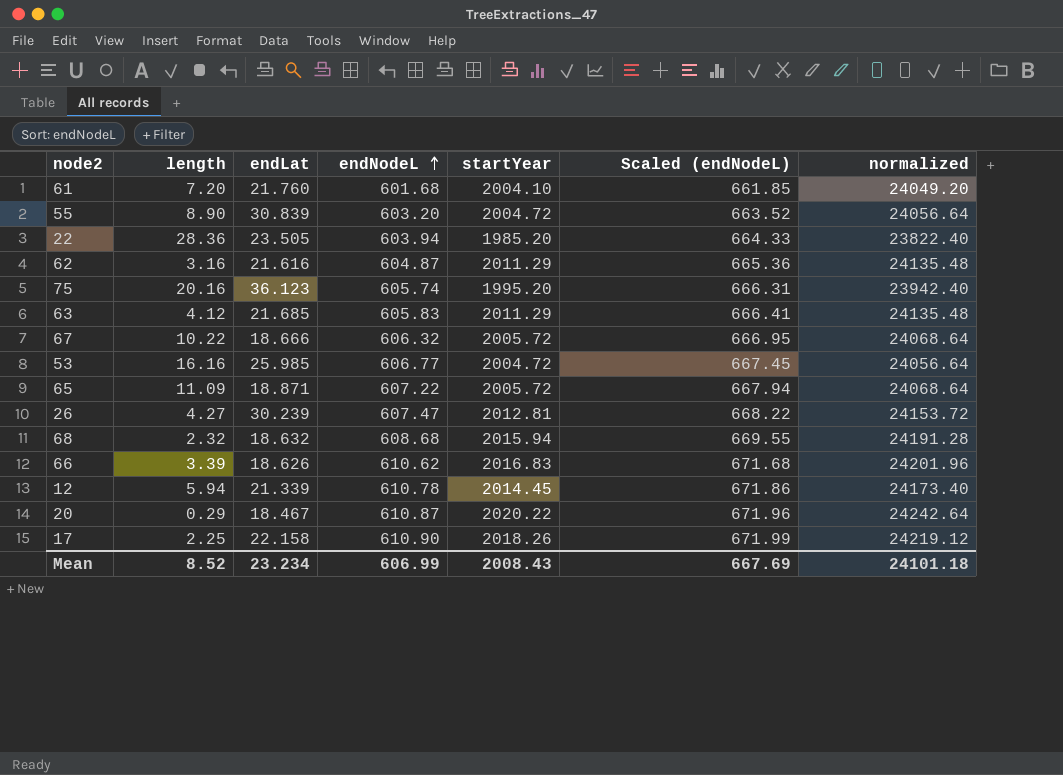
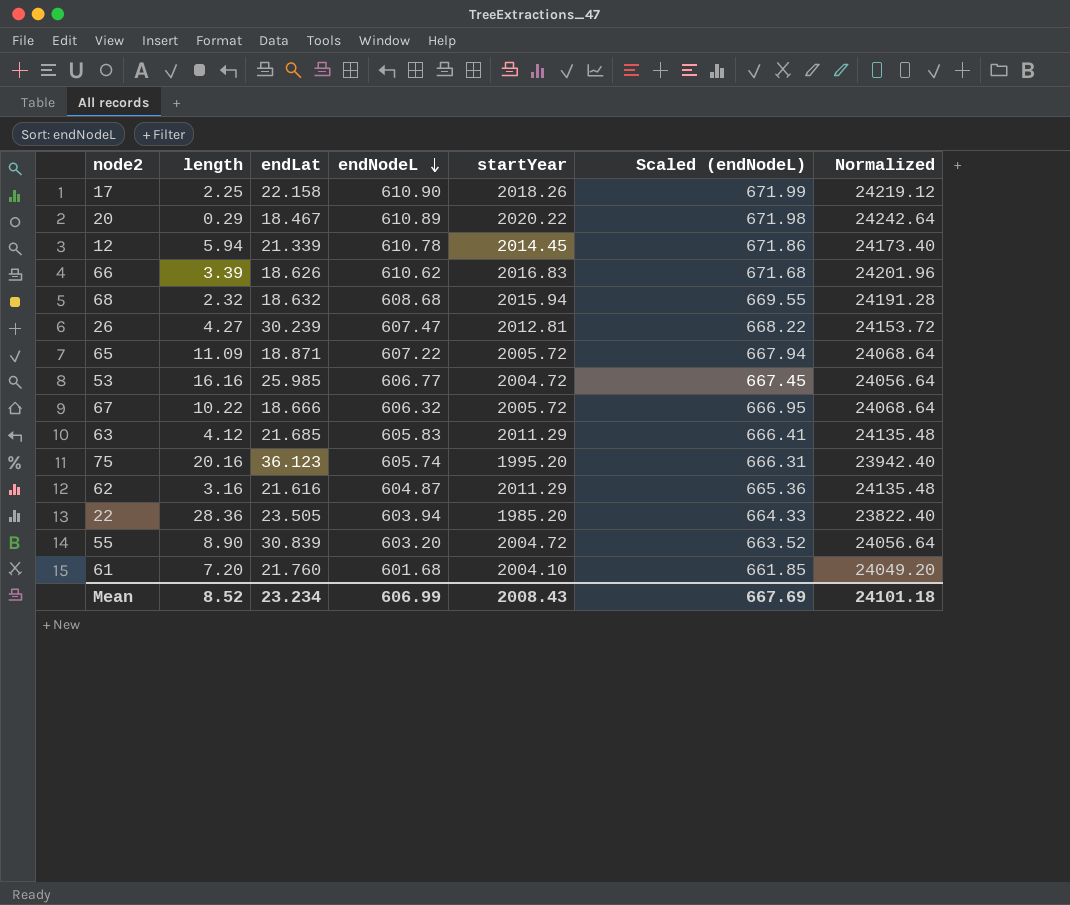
row order: endNodeL ascending -> endNodeL descending
column name: normalized -> Normalized
20 | endNodeL: 610.87 -> 610.89
20 | Scaled (endNodeL): 671.96 -> 671.98

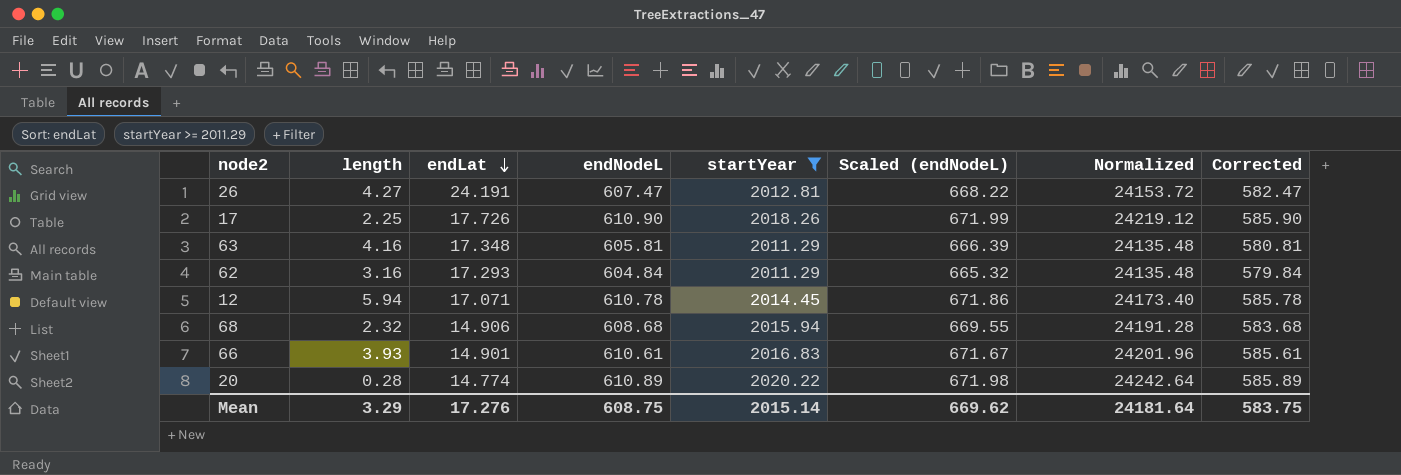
filter: none -> startYear >= 2011.29
row order: endNodeL descending -> endLat descending
column Corrected | formula: none -> [endNodeL] - 25
26 | endLat: 30.239 -> 24.191
17 | endLat: 22.158 -> 17.726
63 | length: 4.12 -> 4.16
63 | endLat: 21.685 -> 17.348
63 | endNodeL: 605.83 -> 605.81
63 | Scaled (endNodeL): 666.41 -> 666.39
62 | endLat: 21.616 -> 17.293
62 | endNodeL: 604.87 -> 604.84
62 | Scaled (endNodeL): 665.36 -> 665.32
12 | endLat: 21.339 -> 17.071
68 | endLat: 18.632 -> 14.906
66 | length: 3.39 -> 3.93
66 | endLat: 18.626 -> 14.901
66 | endNodeL: 610.62 -> 610.61
66 | Scaled (endNodeL): 671.68 -> 671.67
20 | length: 0.29 -> 0.28
20 | endLat: 18.467 -> 14.774
Mean | length: 8.52 -> 3.29
Mean | endLat: 23.234 -> 17.276
Mean | endNodeL: 606.99 -> 608.75
Mean | startYear: 2008.43 -> 2015.14
Mean | Scaled (endNodeL): 667.69 -> 669.62
Mean | Normalized: 24101.18 -> 24181.64

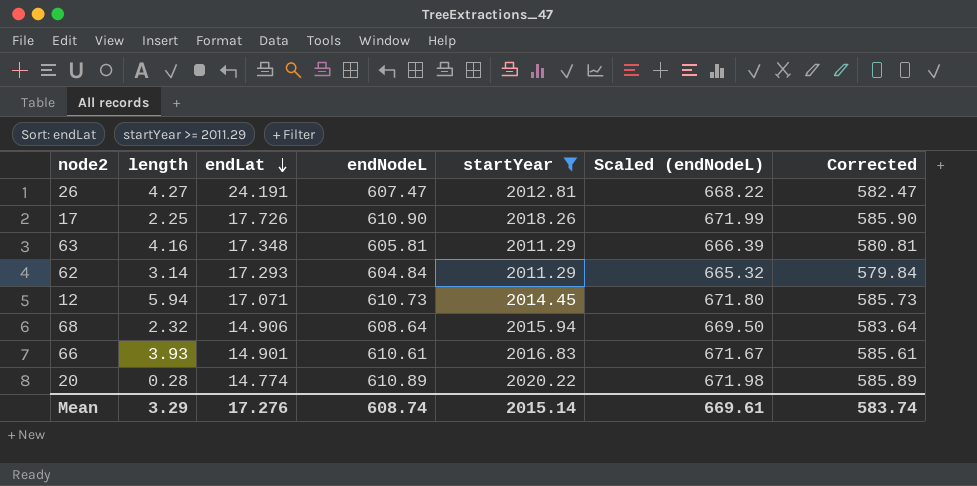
column Normalized | formula: [startYear] * 12 -> none
62 | length: 3.16 -> 3.14
12 | endNodeL: 610.78 -> 610.73
12 | Scaled (endNodeL): 671.86 -> 671.80
12 | Corrected: 585.78 -> 585.73
68 | endNodeL: 608.68 -> 608.64
68 | Scaled (endNodeL): 669.55 -> 669.50
68 | Corrected: 583.68 -> 583.64
Mean | endNodeL: 608.75 -> 608.74
Mean | Scaled (endNodeL): 669.62 -> 669.61
Mean | Corrected: 583.75 -> 583.74

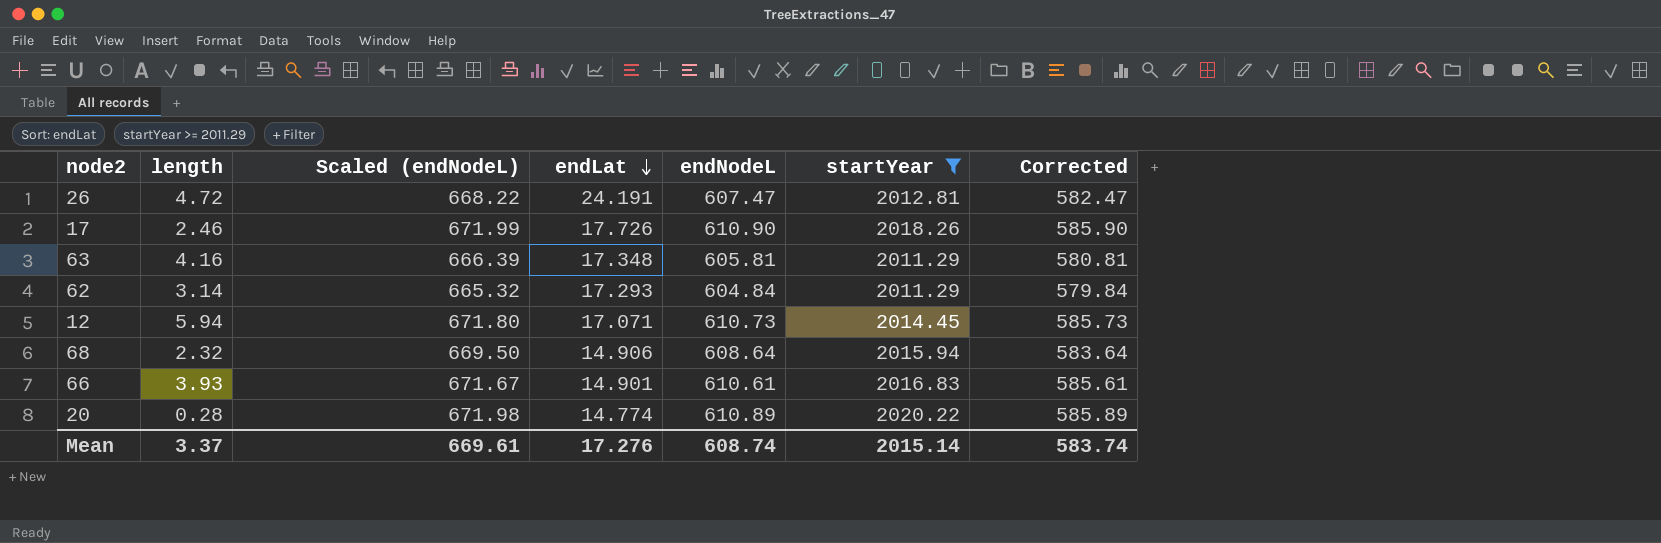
column Scaled (endNodeL) | position: 6 -> 3
26 | length: 4.27 -> 4.72
17 | length: 2.25 -> 2.46
Mean | length: 3.29 -> 3.37

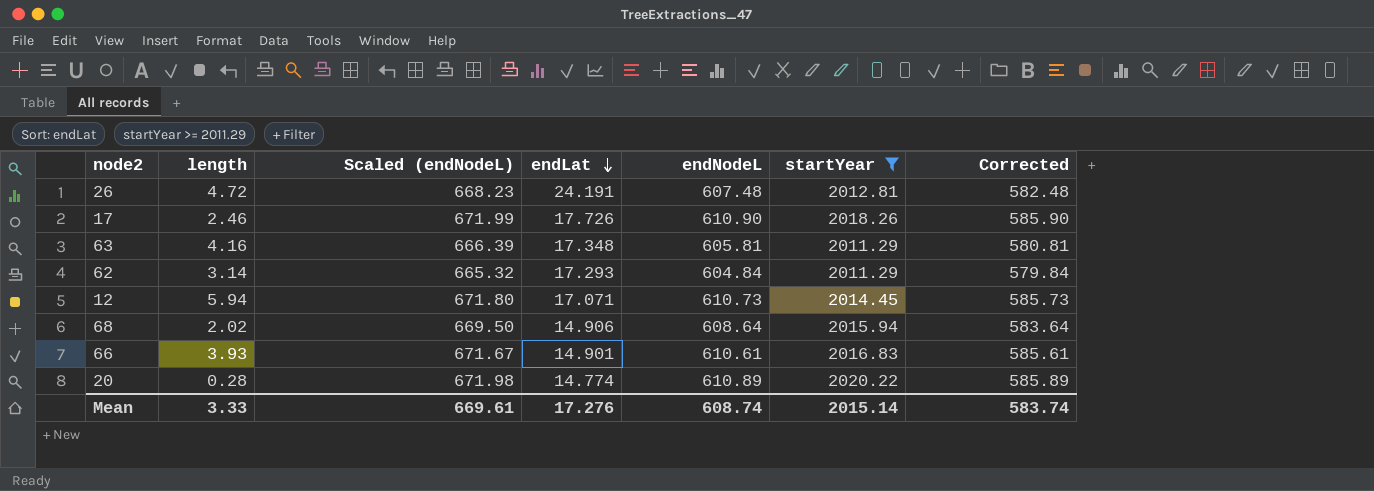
26 | Scaled (endNodeL): 668.22 -> 668.23
26 | endNodeL: 607.47 -> 607.48
26 | Corrected: 582.47 -> 582.48
68 | length: 2.32 -> 2.02
Mean | length: 3.37 -> 3.33

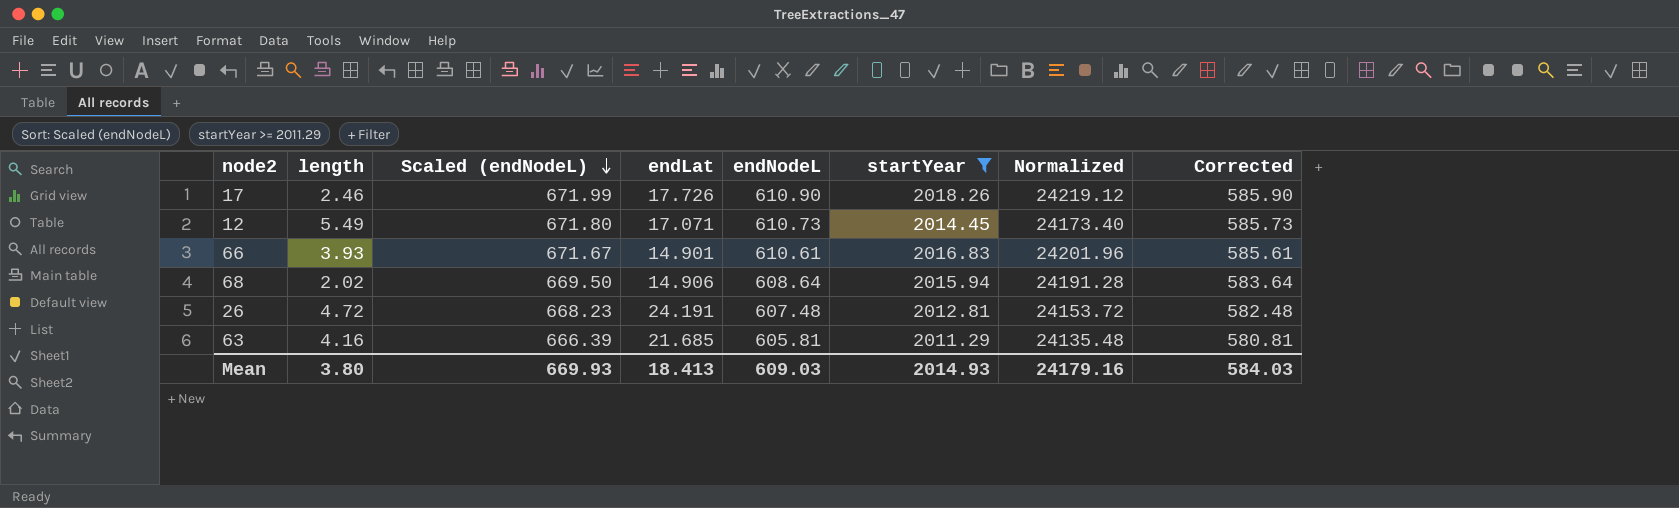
row order: endLat descending -> Scaled (endNodeL) descending
column Normalized | formula: none -> [startYear] * 12
row 62: 3.14 | 665.32 | 17.293 | 604.84 | 2011.29 | 579.84 -> none
row 20: 0.28 | 671.98 | 14.774 | 610.89 | 2020.22 | 585.89 -> none
12 | length: 5.94 -> 5.49
63 | endLat: 17.348 -> 21.685
Mean | length: 3.33 -> 3.80
Mean | Scaled (endNodeL): 669.61 -> 669.93
Mean | endLat: 17.276 -> 18.413
Mean | endNodeL: 608.74 -> 609.03
Mean | startYear: 2015.14 -> 2014.93
Mean | Corrected: 583.74 -> 584.03

